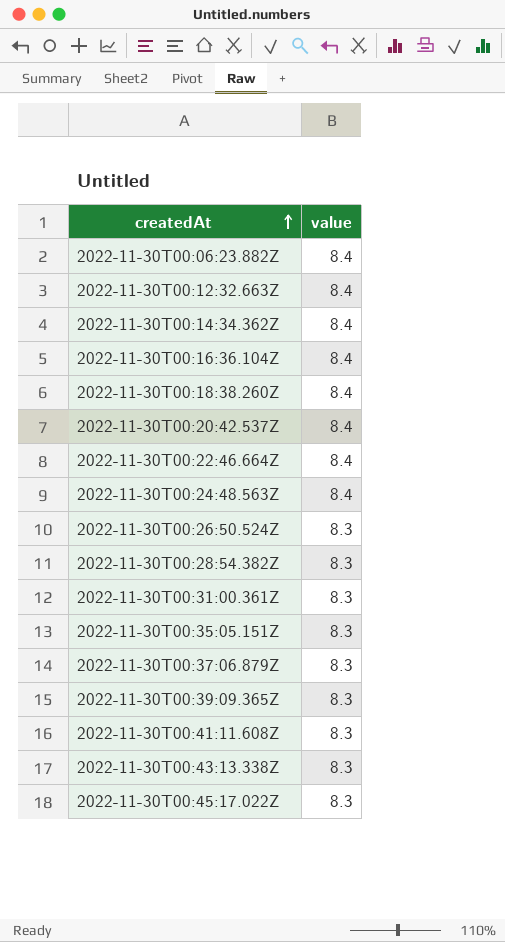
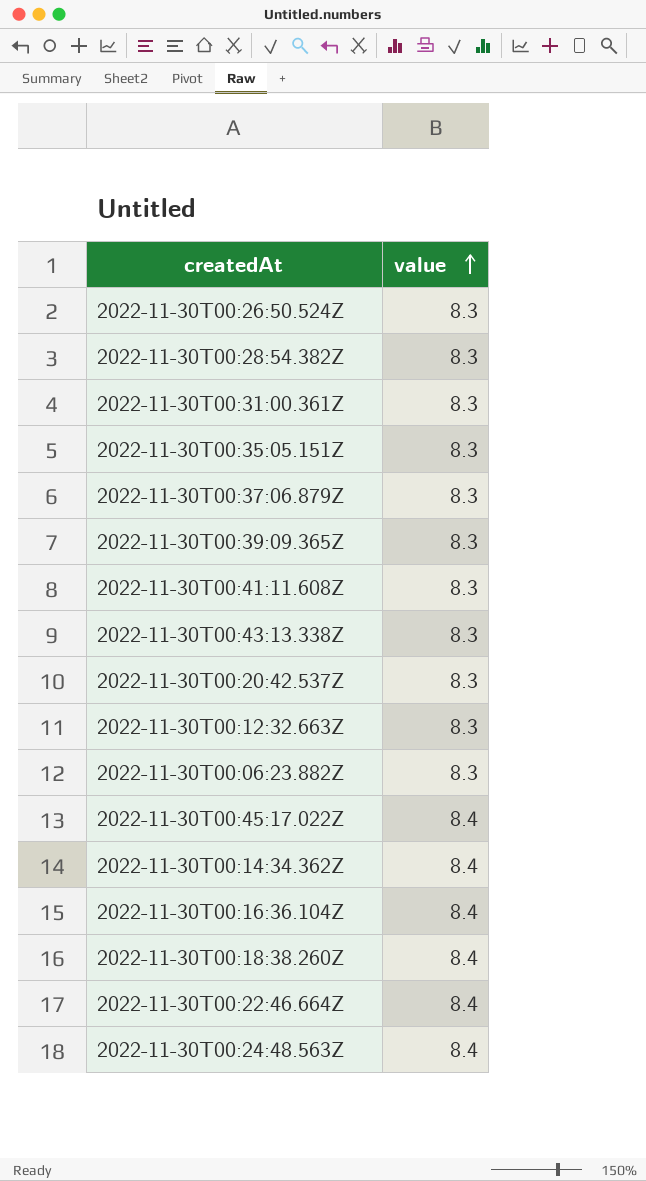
row order: createdAt ascending -> value ascending
2022-11-30T00:20:42.537Z | value: 8.4 -> 8.3
2022-11-30T00:12:32.663Z | value: 8.4 -> 8.3
2022-11-30T00:06:23.882Z | value: 8.4 -> 8.3
2022-11-30T00:45:17.022Z | value: 8.3 -> 8.4

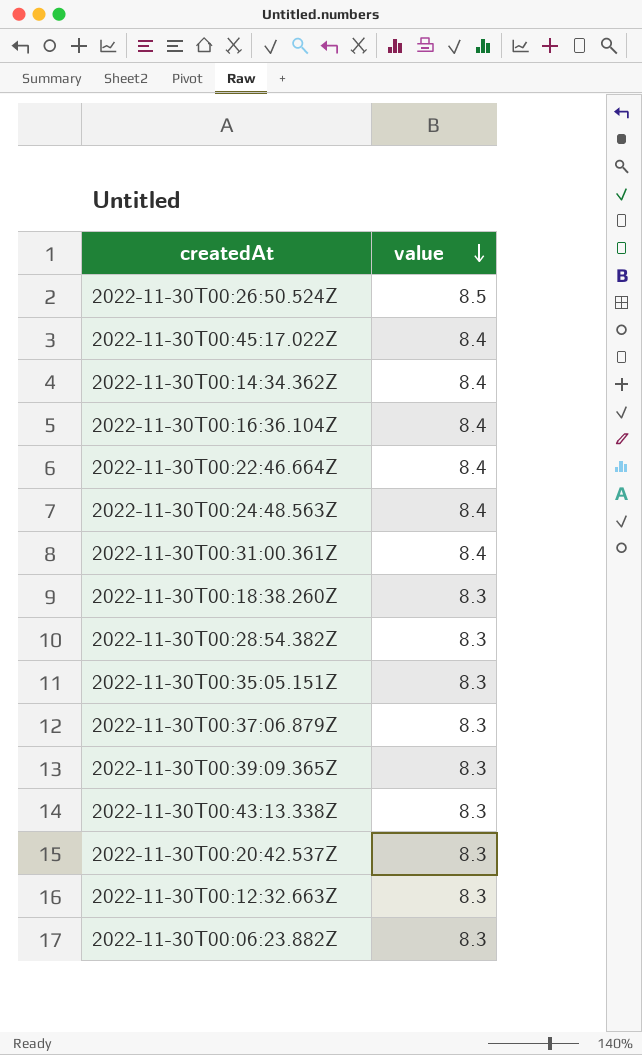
row order: value ascending -> value descending
row 2022-11-30T00:41:11.608Z: 8.3 -> none
2022-11-30T00:26:50.524Z | value: 8.3 -> 8.5
2022-11-30T00:31:00.361Z | value: 8.3 -> 8.4
2022-11-30T00:18:38.260Z | value: 8.4 -> 8.3

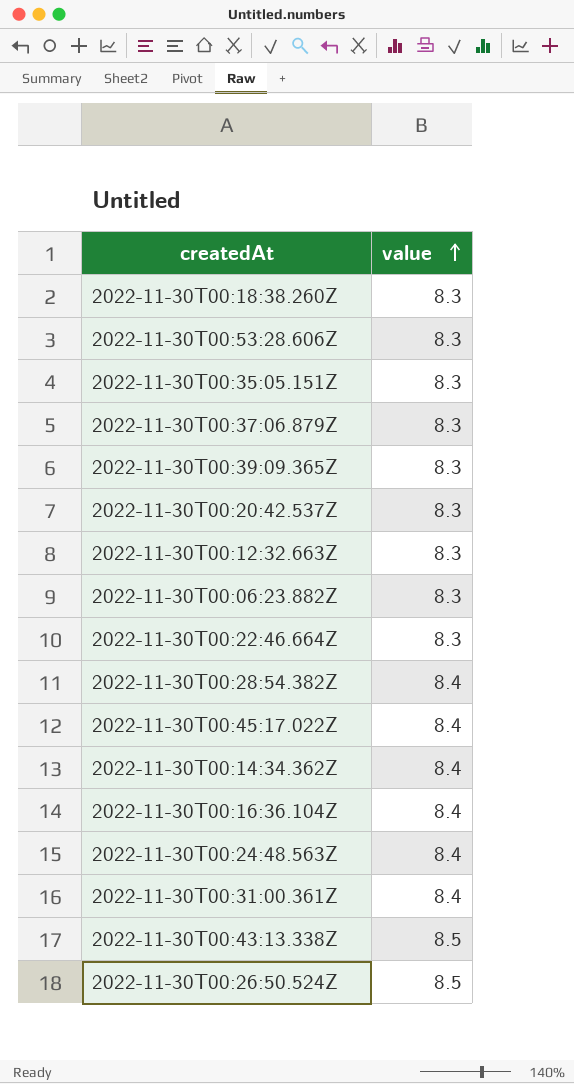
row order: value descending -> value ascending
row 2022-11-30T00:53:28.606Z: none -> 8.3
2022-11-30T00:22:46.664Z | value: 8.4 -> 8.3
2022-11-30T00:28:54.382Z | value: 8.3 -> 8.4
2022-11-30T00:43:13.338Z | value: 8.3 -> 8.5

